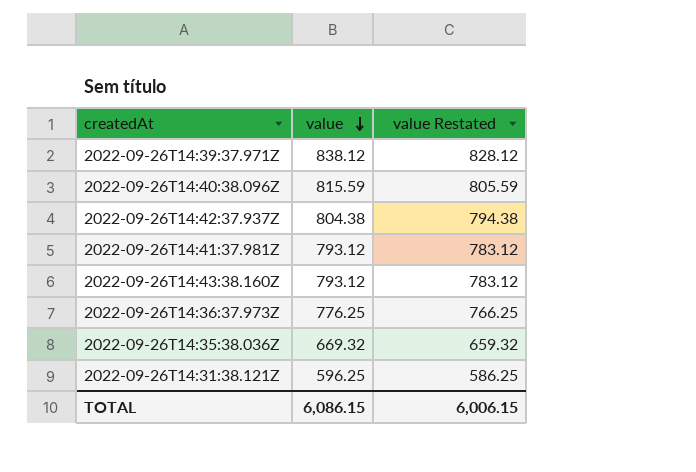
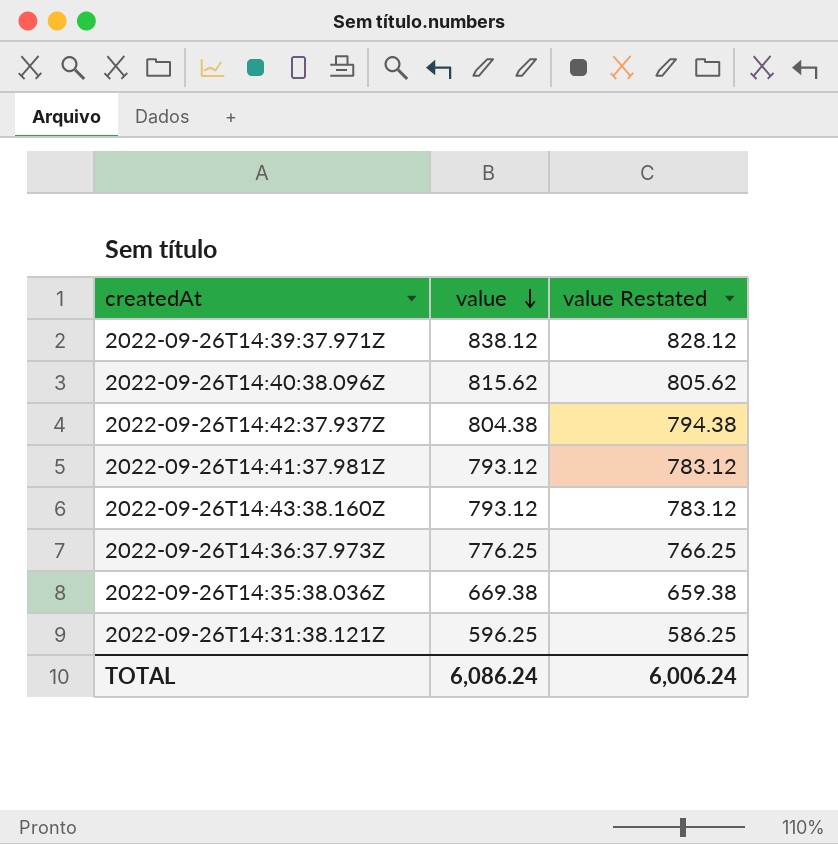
2022-09-26T14:40:38.096Z | value: 815.59 -> 815.62
2022-09-26T14:40:38.096Z | value Restated: 805.59 -> 805.62
2022-09-26T14:35:38.036Z | value: 669.32 -> 669.38
2022-09-26T14:35:38.036Z | value Restated: 659.32 -> 659.38
TOTAL | value: 6,086.15 -> 6,086.24
TOTAL | value Restated: 6,006.15 -> 6,006.24

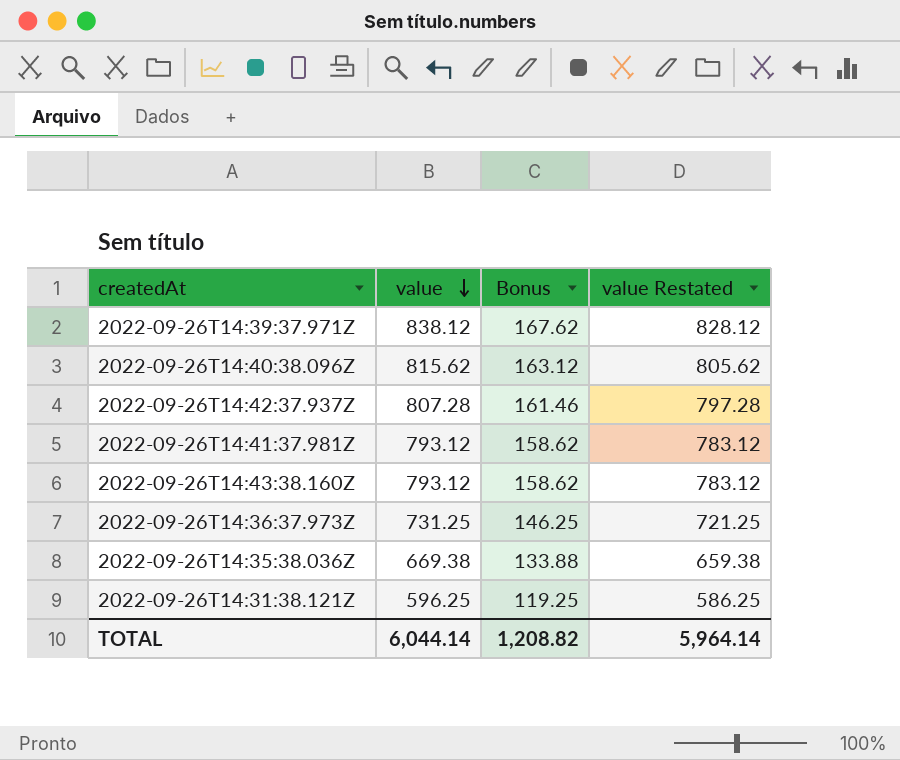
column Bonus | formula: none -> [value] * 0.2
2022-09-26T14:42:37.937Z | value: 804.38 -> 807.28
2022-09-26T14:42:37.937Z | value Restated: 794.38 -> 797.28
2022-09-26T14:36:37.973Z | value: 776.25 -> 731.25
2022-09-26T14:36:37.973Z | value Restated: 766.25 -> 721.25
TOTAL | value: 6,086.24 -> 6,044.14
TOTAL | value Restated: 6,006.24 -> 5,964.14

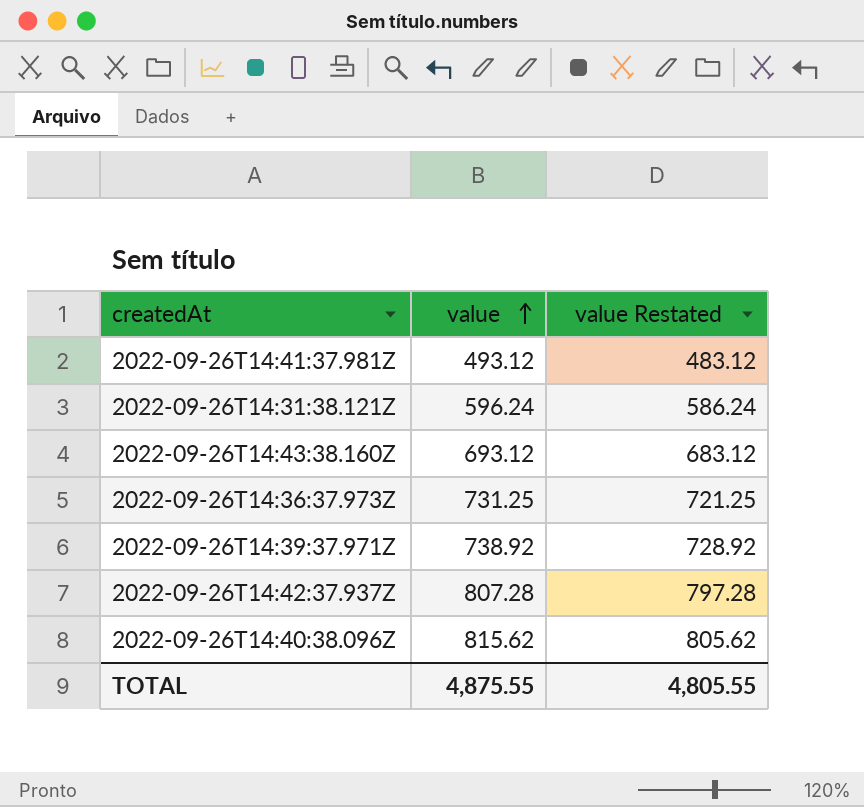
row order: value descending -> value ascending
column Bonus | formula: [value] * 0.2 -> none
row 2022-09-26T14:35:38.036Z: 669.38 | 133.88 | 659.38 -> none
2022-09-26T14:41:37.981Z | value: 793.12 -> 493.12
2022-09-26T14:41:37.981Z | value Restated: 783.12 -> 483.12
2022-09-26T14:31:38.121Z | value: 596.25 -> 596.24
2022-09-26T14:31:38.121Z | value Restated: 586.25 -> 586.24
2022-09-26T14:43:38.160Z | value: 793.12 -> 693.12
2022-09-26T14:43:38.160Z | value Restated: 783.12 -> 683.12
2022-09-26T14:39:37.971Z | value: 838.12 -> 738.92
2022-09-26T14:39:37.971Z | value Restated: 828.12 -> 728.92
TOTAL | value: 6,044.14 -> 4,875.55
TOTAL | value Restated: 5,964.14 -> 4,805.55

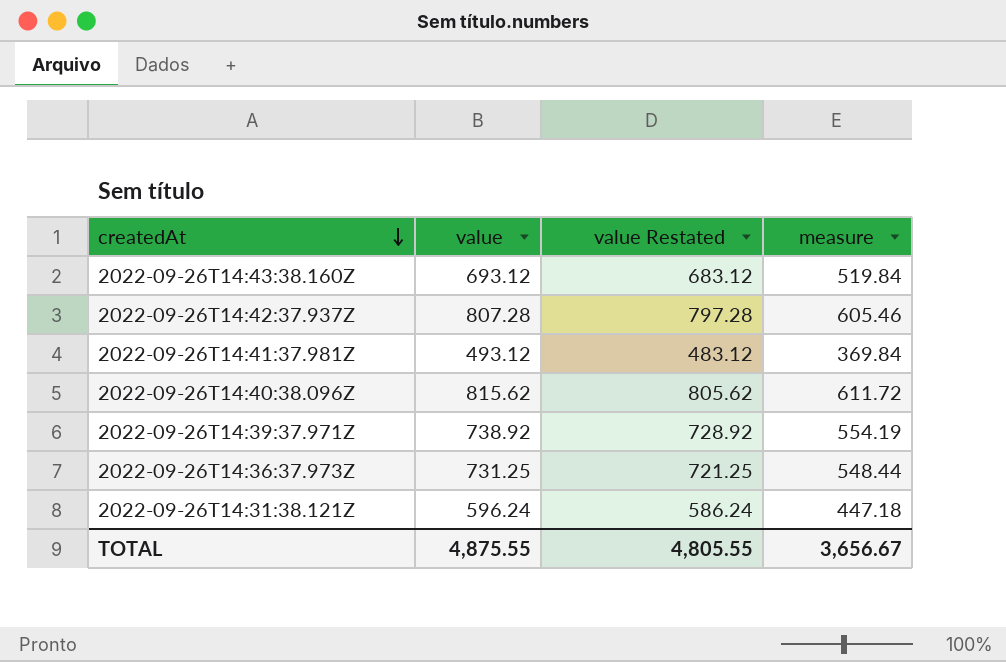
row order: value ascending -> createdAt descending
column measure | formula: none -> [value] * 0.75

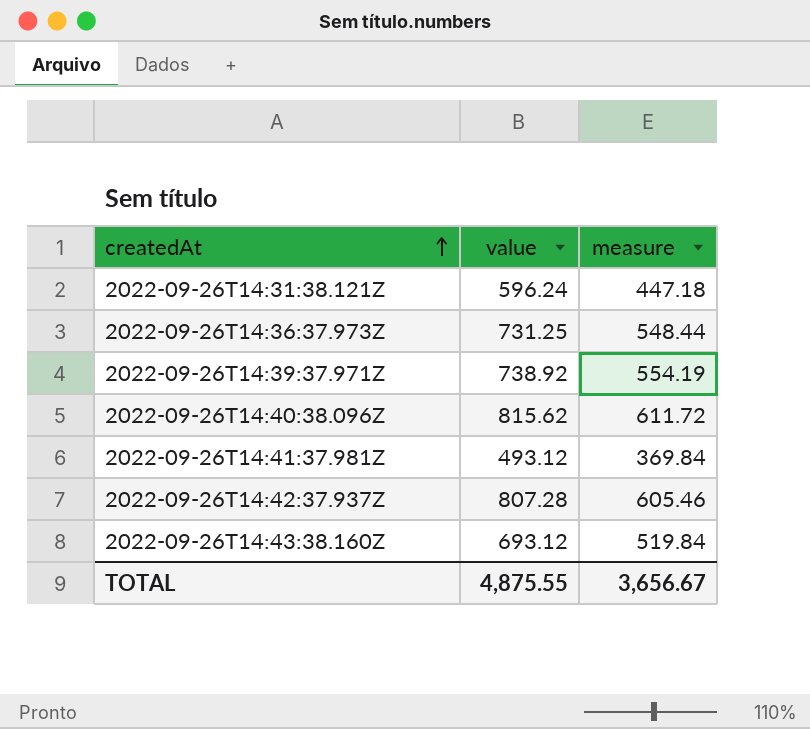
row order: createdAt descending -> createdAt ascending
column value Restated | formula: [value] - 10 -> none

